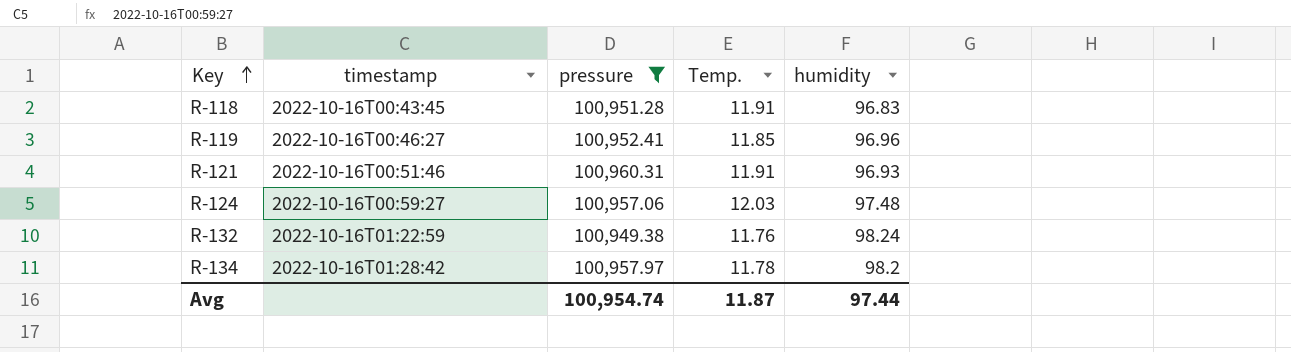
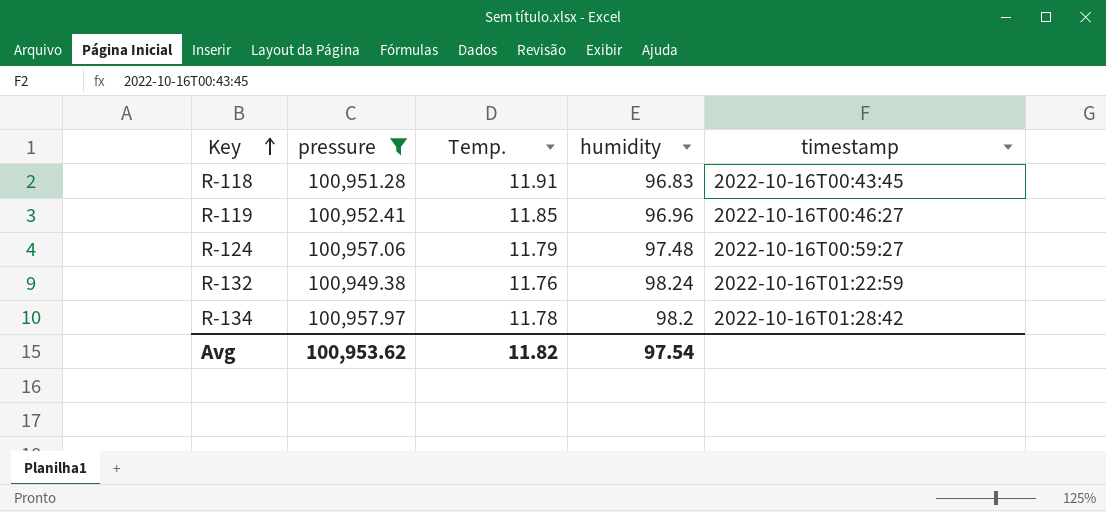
column timestamp | position: 2 -> 5
row R-121: 2022-10-16T00:51:46 | 100,960.31 | 11.91 | 96.93 -> none
R-124 | Temp.: 12.03 -> 11.79
Avg | pressure: 100,954.74 -> 100,953.62
Avg | Temp.: 11.87 -> 11.82
Avg | humidity: 97.44 -> 97.54

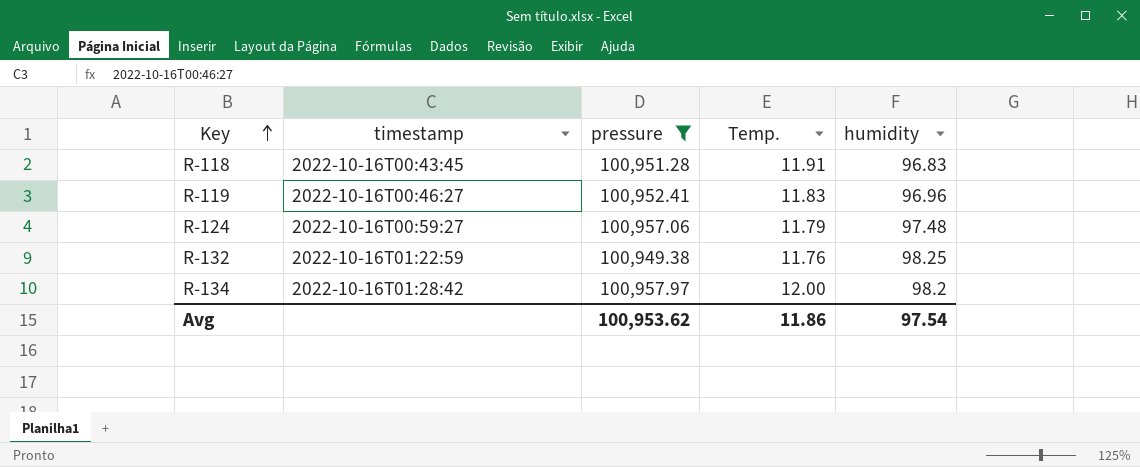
column timestamp | position: 5 -> 2
R-119 | Temp.: 11.85 -> 11.83
R-132 | humidity: 98.24 -> 98.25
R-134 | Temp.: 11.78 -> 12.00
Avg | Temp.: 11.82 -> 11.86

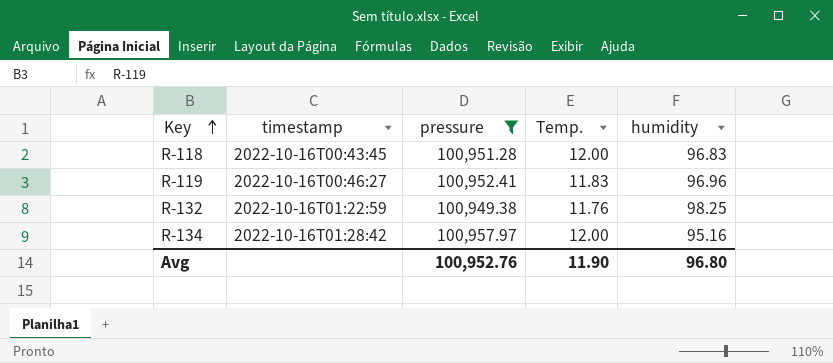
row R-124: 2022-10-16T00:59:27 | 100,957.06 | 11.79 | 97.48 -> none
R-118 | Temp.: 11.91 -> 12.00
R-134 | humidity: 98.2 -> 95.16
Avg | pressure: 100,953.62 -> 100,952.76
Avg | Temp.: 11.86 -> 11.90
Avg | humidity: 97.54 -> 96.80

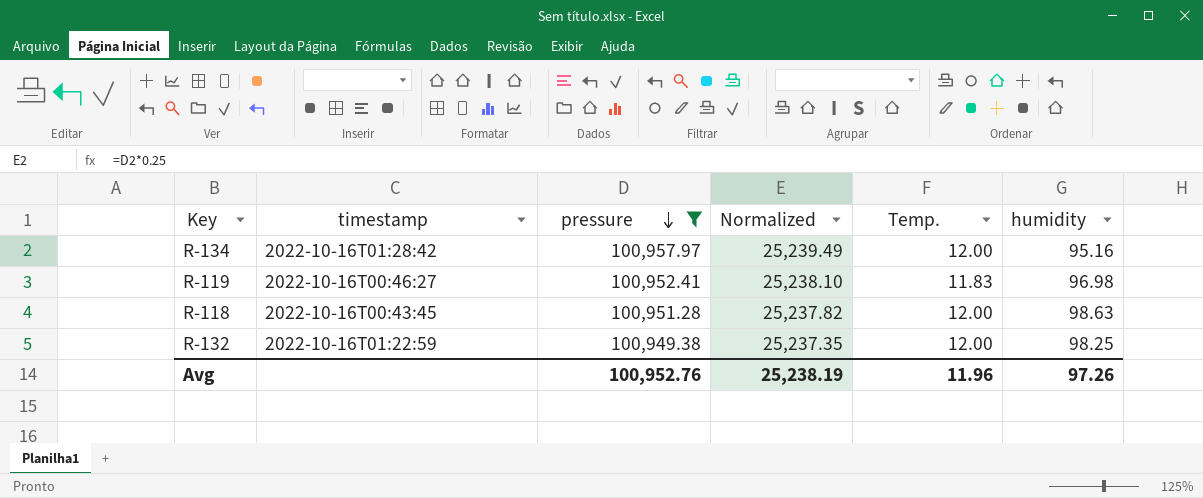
row order: Key ascending -> pressure descending
column Normalized | formula: none -> [pressure] * 0.25
R-119 | humidity: 96.96 -> 96.98
R-118 | humidity: 96.83 -> 98.63
R-132 | Temp.: 11.76 -> 12.00
Avg | Temp.: 11.90 -> 11.96
Avg | humidity: 96.80 -> 97.26

